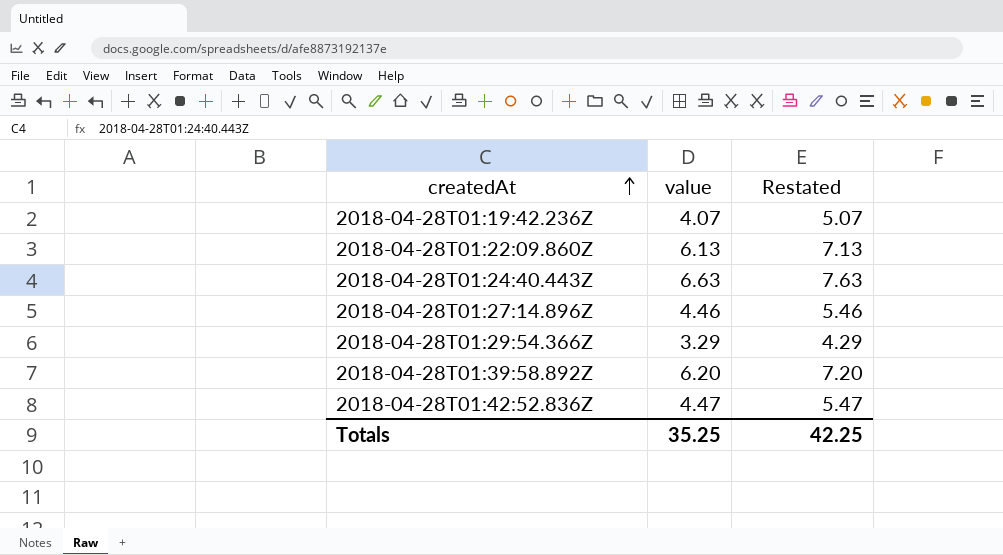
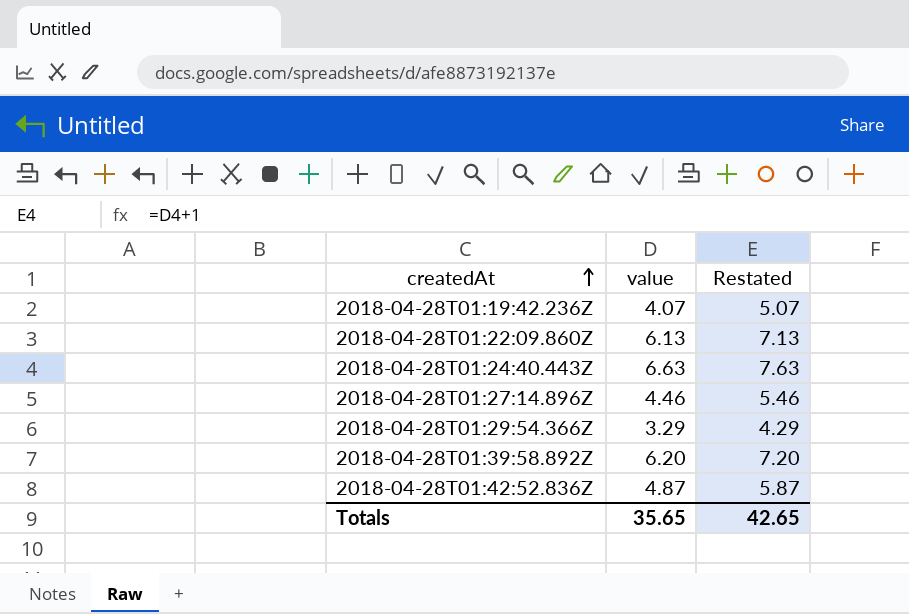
2018-04-28T01:42:52.836Z | value: 4.47 -> 4.87
2018-04-28T01:42:52.836Z | Restated: 5.47 -> 5.87
Totals | value: 35.25 -> 35.65
Totals | Restated: 42.25 -> 42.65

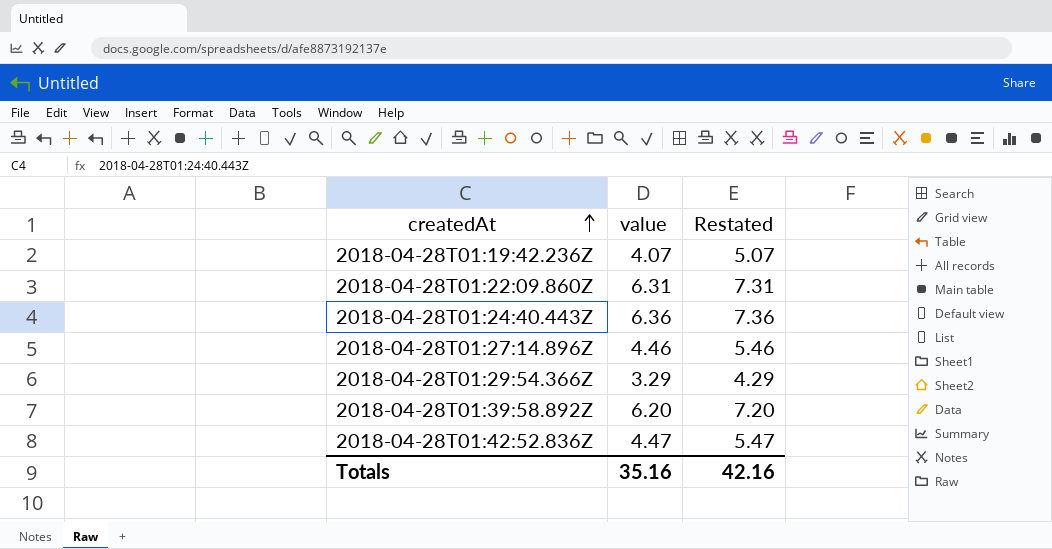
2018-04-28T01:22:09.860Z | value: 6.13 -> 6.31
2018-04-28T01:22:09.860Z | Restated: 7.13 -> 7.31
2018-04-28T01:24:40.443Z | value: 6.63 -> 6.36
2018-04-28T01:24:40.443Z | Restated: 7.63 -> 7.36
2018-04-28T01:42:52.836Z | value: 4.87 -> 4.47
2018-04-28T01:42:52.836Z | Restated: 5.87 -> 5.47
Totals | value: 35.65 -> 35.16
Totals | Restated: 42.65 -> 42.16

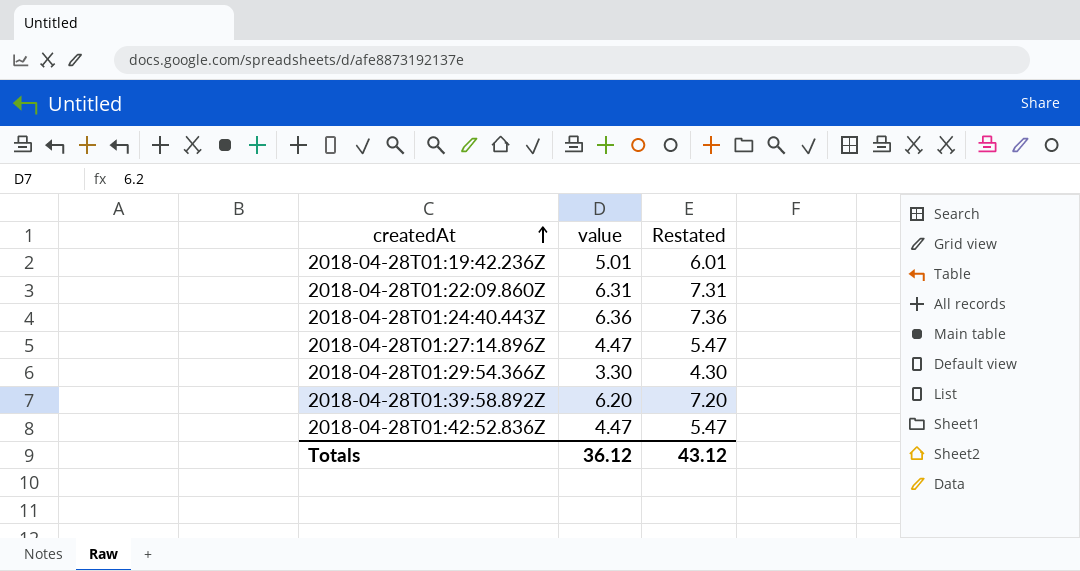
2018-04-28T01:19:42.236Z | value: 4.07 -> 5.01
2018-04-28T01:19:42.236Z | Restated: 5.07 -> 6.01
2018-04-28T01:27:14.896Z | value: 4.46 -> 4.47
2018-04-28T01:27:14.896Z | Restated: 5.46 -> 5.47
2018-04-28T01:29:54.366Z | value: 3.29 -> 3.30
2018-04-28T01:29:54.366Z | Restated: 4.29 -> 4.30
Totals | value: 35.16 -> 36.12
Totals | Restated: 42.16 -> 43.12

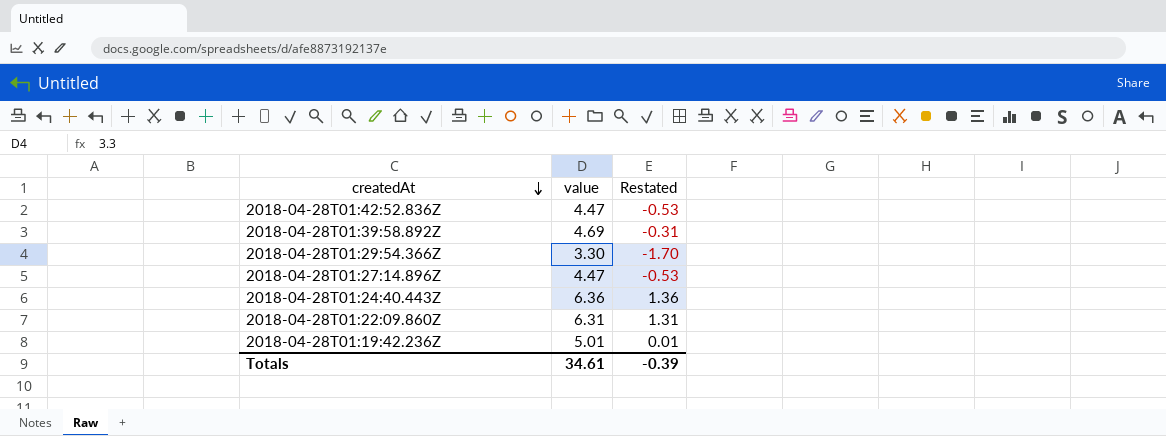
row order: createdAt ascending -> createdAt descending
column Restated | formula: [value] + 1 -> [value] - 5
2018-04-28T01:39:58.892Z | value: 6.20 -> 4.69
Totals | value: 36.12 -> 34.61
Totals | Restated: 43.12 -> -0.39

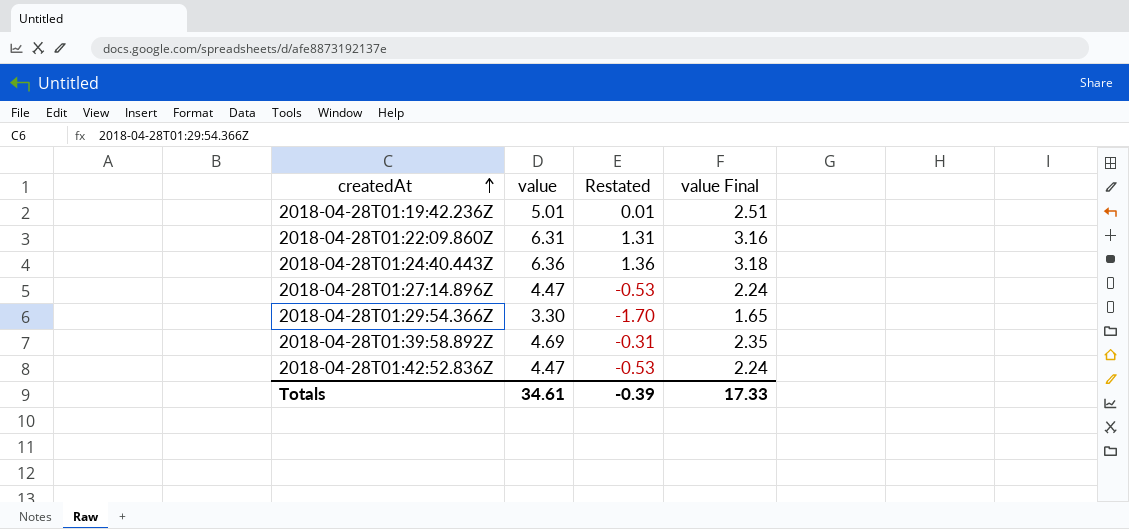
row order: createdAt descending -> createdAt ascending
column value Final | formula: none -> [value] * 0.5

